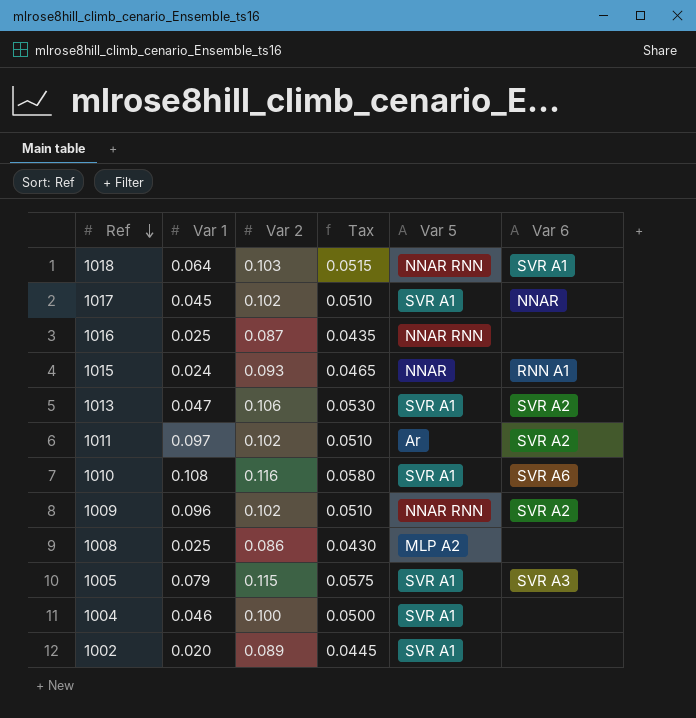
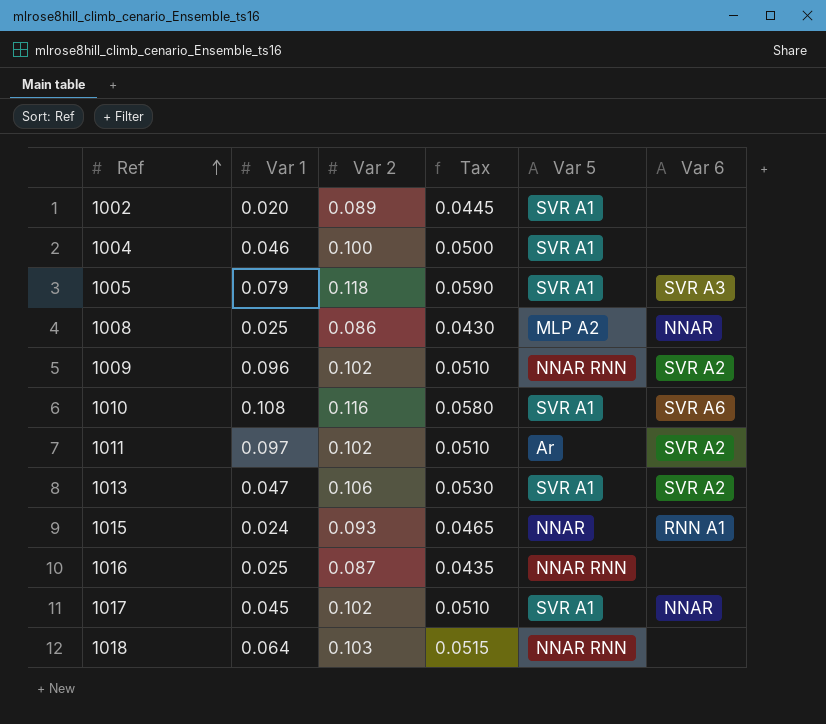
row order: Ref descending -> Ref ascending
1005 | Var 2: 0.115 -> 0.118
1005 | Tax: 0.0575 -> 0.0590
1008 | Var 6: none -> NNAR
1018 | Var 6: SVR A1 -> none

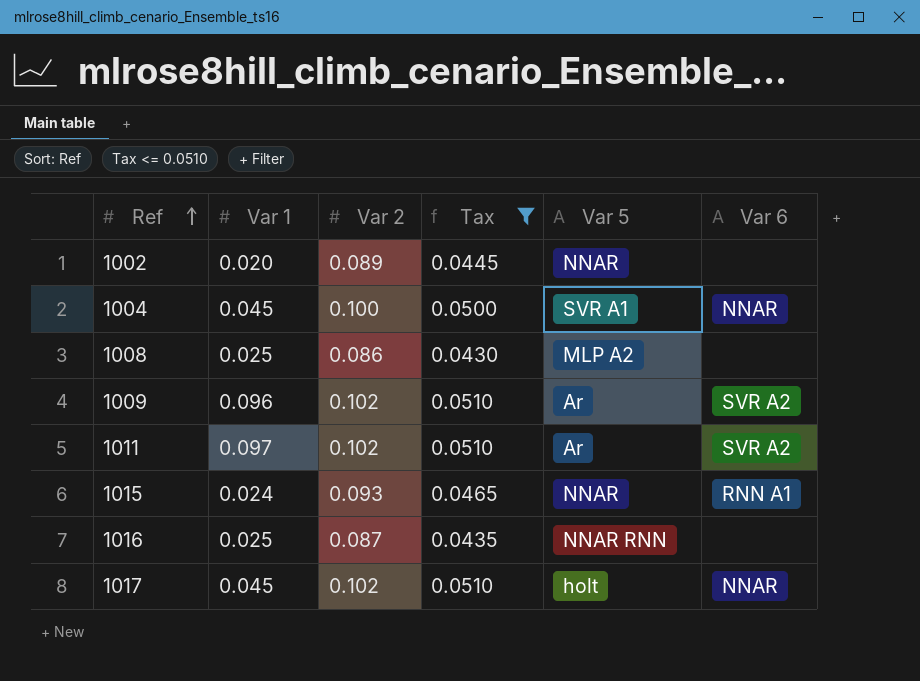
filter: none -> Tax <= 0.0510
1002 | Var 5: SVR A1 -> NNAR
1004 | Var 1: 0.046 -> 0.045
1004 | Var 6: none -> NNAR
1008 | Var 6: NNAR -> none
1009 | Var 5: NNAR RNN -> Ar
1017 | Var 5: SVR A1 -> holt

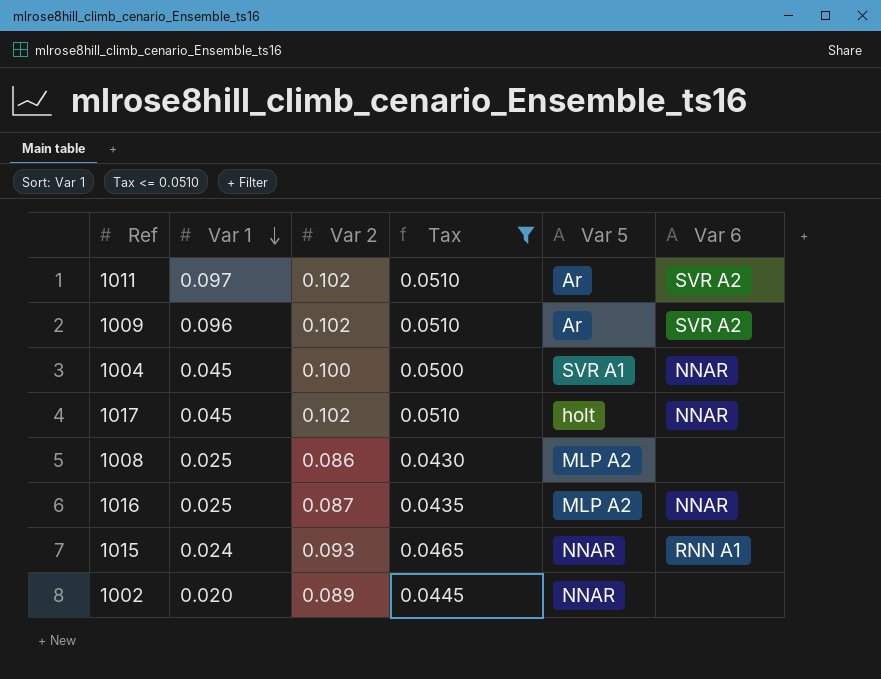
row order: Ref ascending -> Var 1 descending
1016 | Var 5: NNAR RNN -> MLP A2
1016 | Var 6: none -> NNAR

